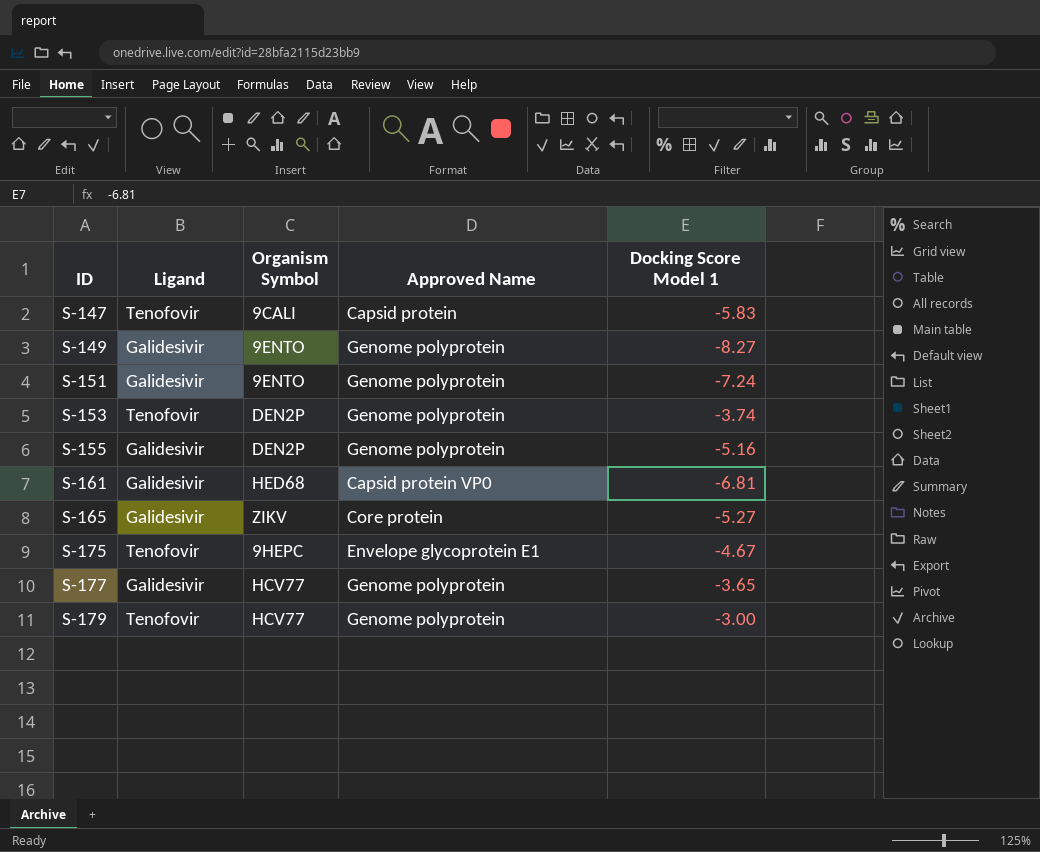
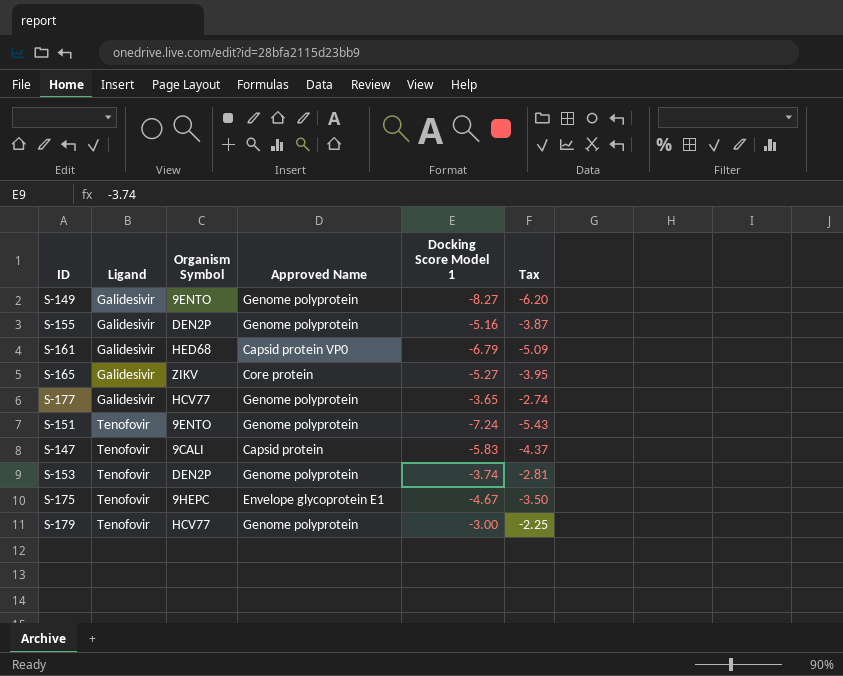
row order: ID ascending -> Ligand ascending
column Tax | formula: none -> [Docking Score Model 1] * 0.75
S-161 | Docking Score Model 1: -6.81 -> -6.79
S-151 | Ligand: Galidesivir -> Tenofovir

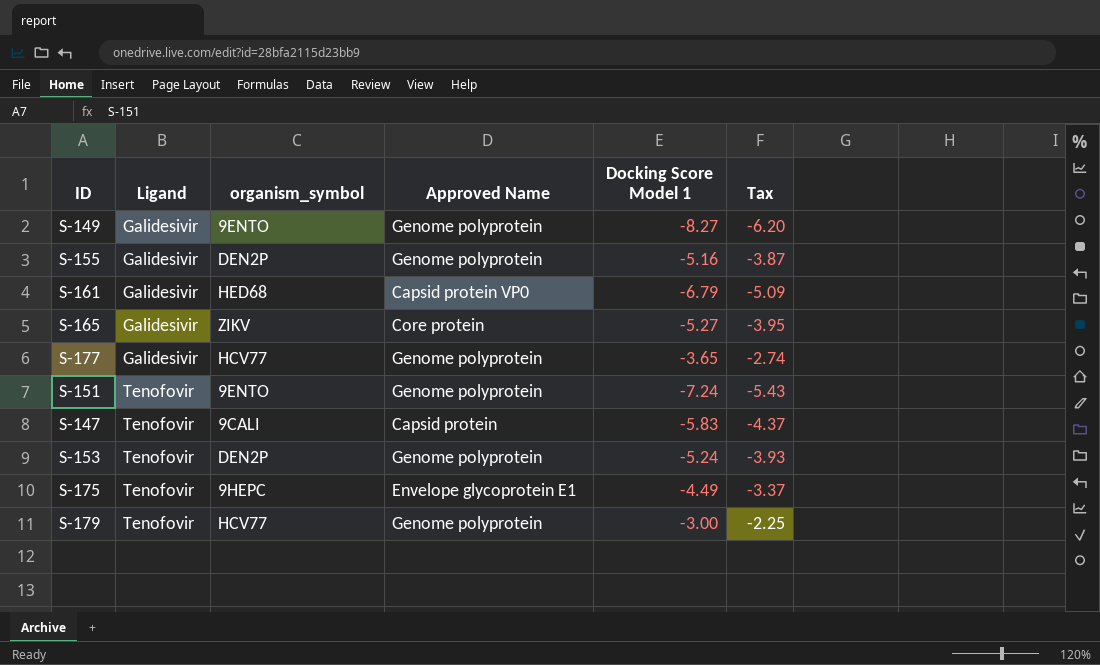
column name: Organism Symbol -> organism_symbol
S-153 | Docking Score Model 1: -3.74 -> -5.24
S-153 | Tax: -2.81 -> -3.93
S-175 | Docking Score Model 1: -4.67 -> -4.49
S-175 | Tax: -3.50 -> -3.37

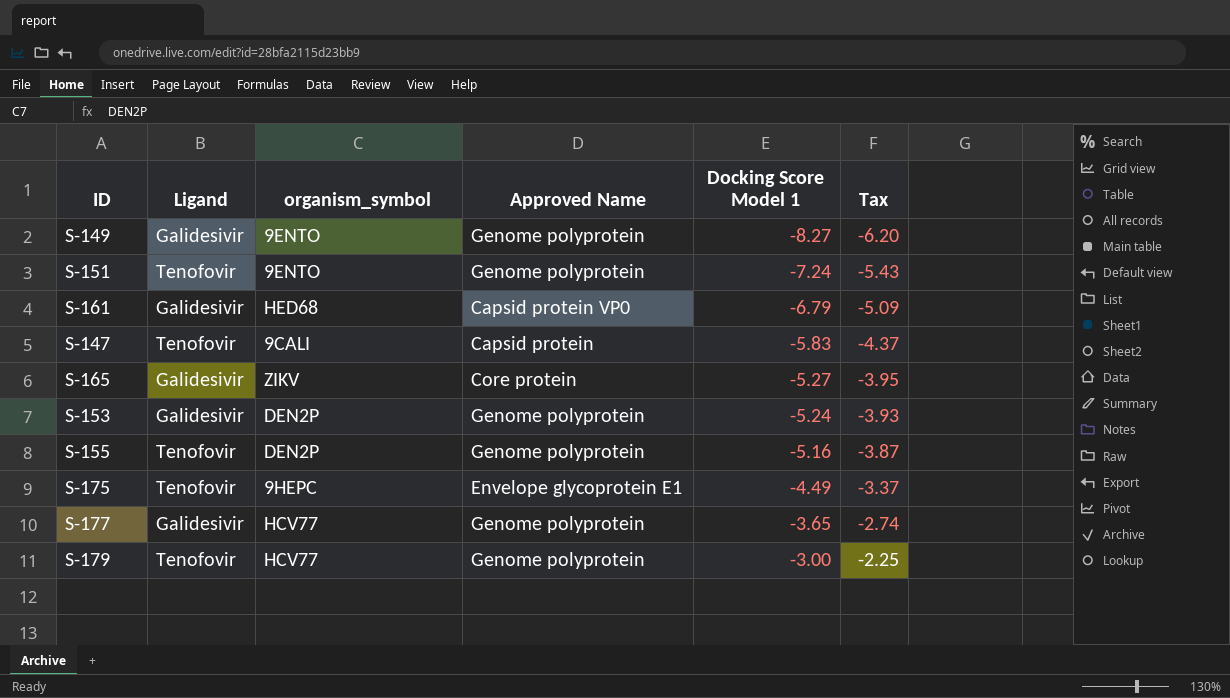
row order: Ligand ascending -> Docking Score Model 1 ascending
S-153 | Ligand: Tenofovir -> Galidesivir
S-155 | Ligand: Galidesivir -> Tenofovir

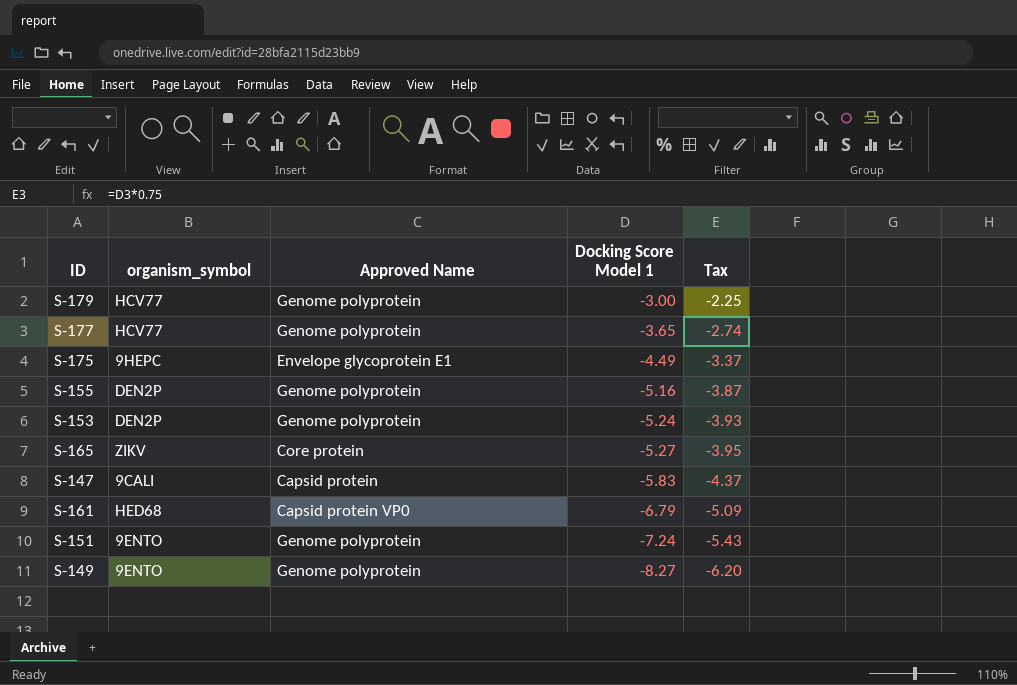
row order: Docking Score Model 1 ascending -> Docking Score Model 1 descending
column Ligand | position: 2 -> none

